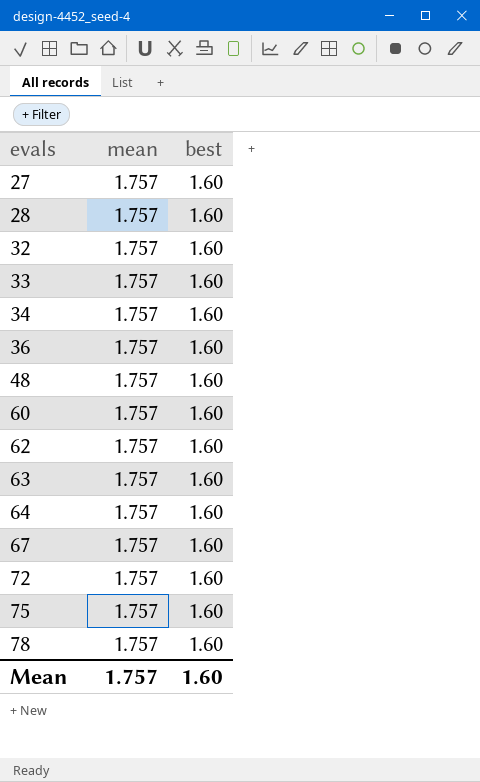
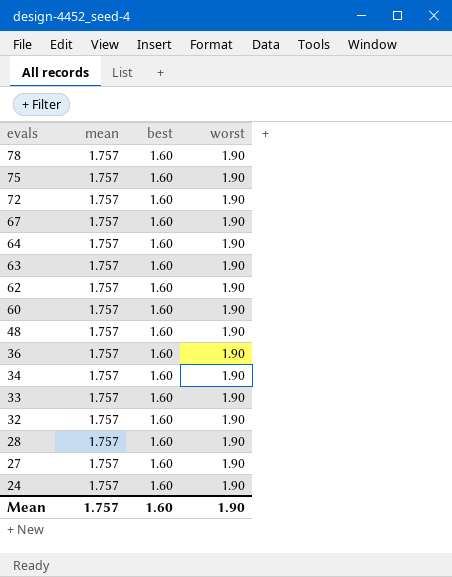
row order: evals ascending -> evals descending
column worst | position: none -> 4
row 24: none -> 1.757 | 1.60 | 1.90

